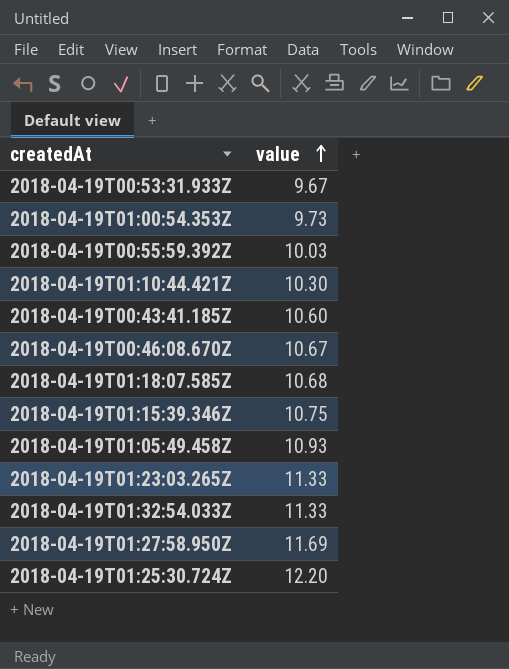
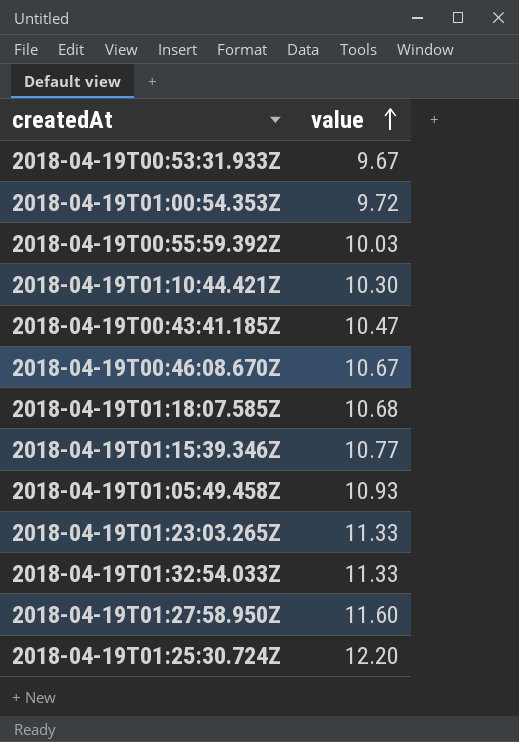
2018-04-19T01:00:54.353Z | value: 9.73 -> 9.72
2018-04-19T00:43:41.185Z | value: 10.60 -> 10.47
2018-04-19T01:15:39.346Z | value: 10.75 -> 10.77
2018-04-19T01:27:58.950Z | value: 11.69 -> 11.60

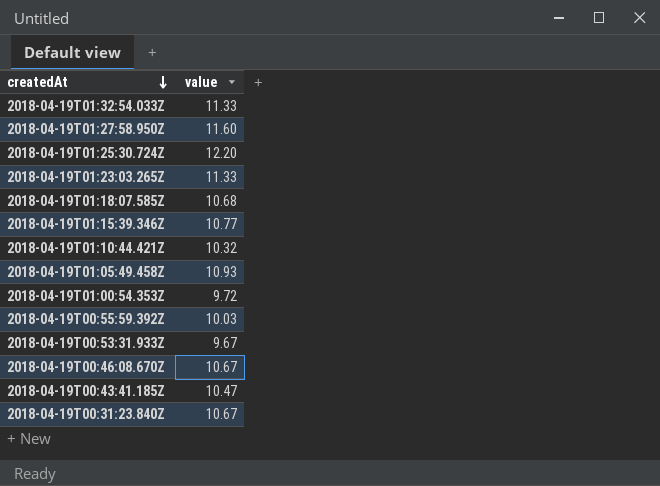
row order: value ascending -> createdAt descending
2018-04-19T01:10:44.421Z | value: 10.30 -> 10.32
row 2018-04-19T00:31:23.840Z: none -> 10.67

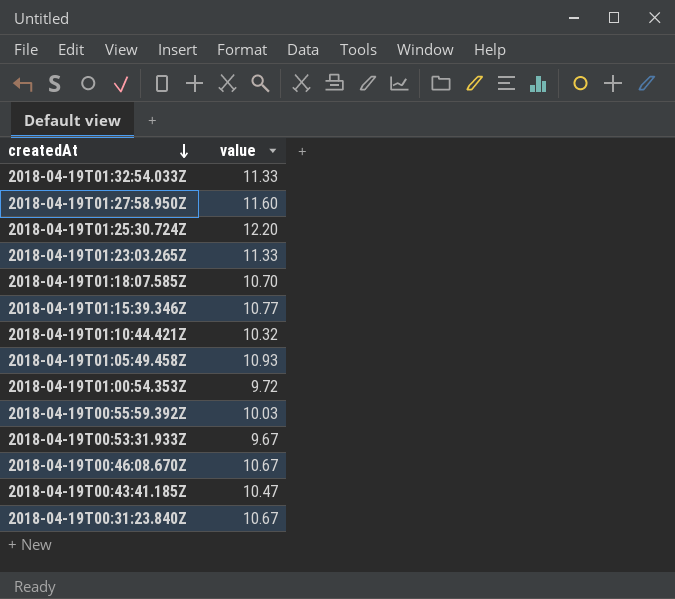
2018-04-19T01:18:07.585Z | value: 10.68 -> 10.70

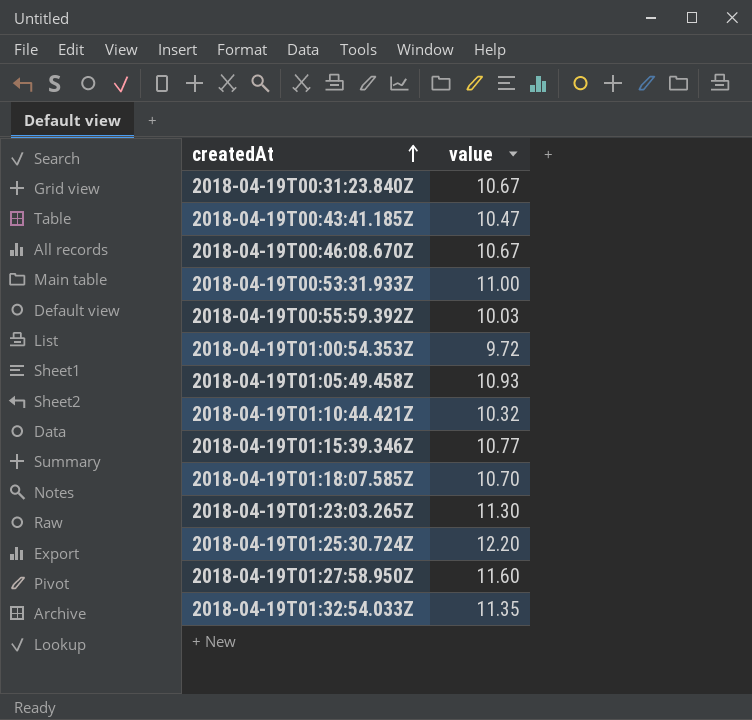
row order: createdAt descending -> createdAt ascending
2018-04-19T00:53:31.933Z | value: 9.67 -> 11.00
2018-04-19T01:23:03.265Z | value: 11.33 -> 11.30
2018-04-19T01:32:54.033Z | value: 11.33 -> 11.35

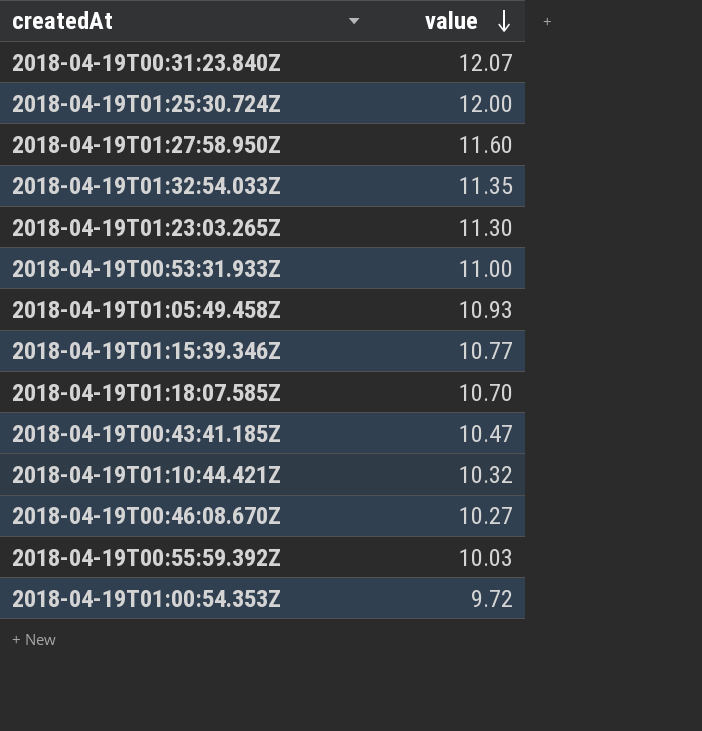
row order: createdAt ascending -> value descending
2018-04-19T00:31:23.840Z | value: 10.67 -> 12.07
2018-04-19T01:25:30.724Z | value: 12.20 -> 12.00
2018-04-19T00:46:08.670Z | value: 10.67 -> 10.27

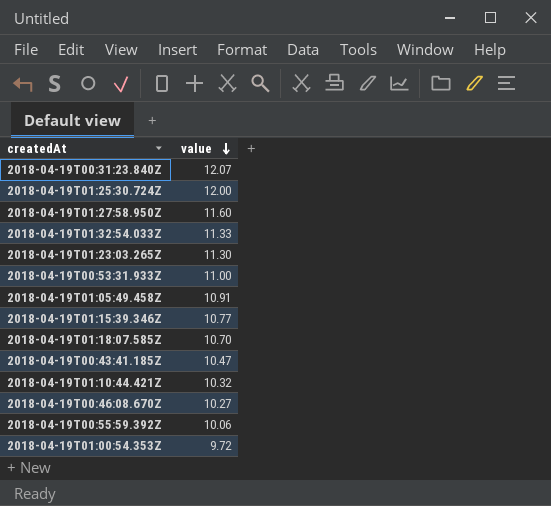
2018-04-19T01:32:54.033Z | value: 11.35 -> 11.33
2018-04-19T01:05:49.458Z | value: 10.93 -> 10.91
2018-04-19T00:55:59.392Z | value: 10.03 -> 10.06

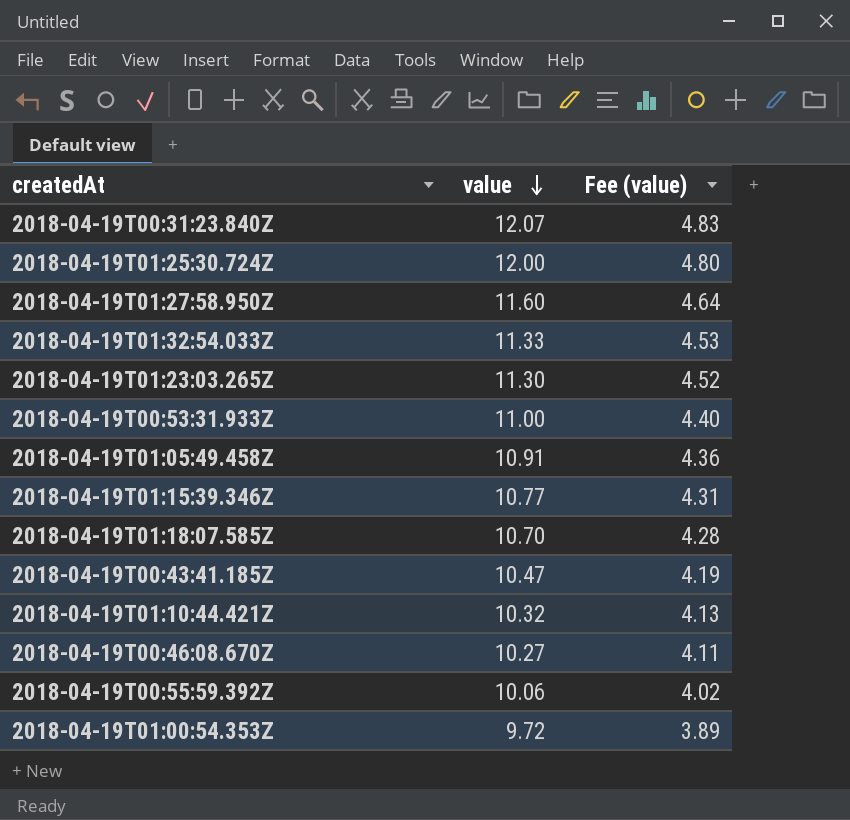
column Fee (value) | formula: none -> [value] * 0.4

